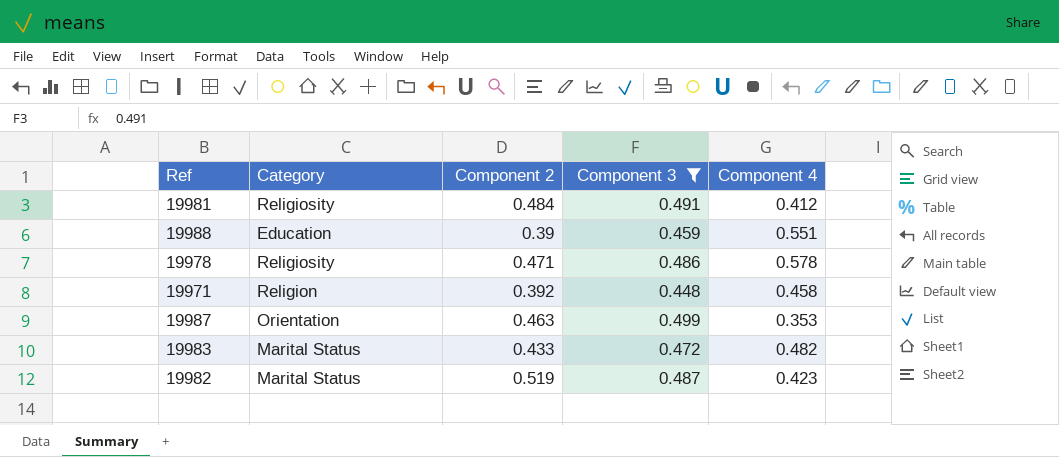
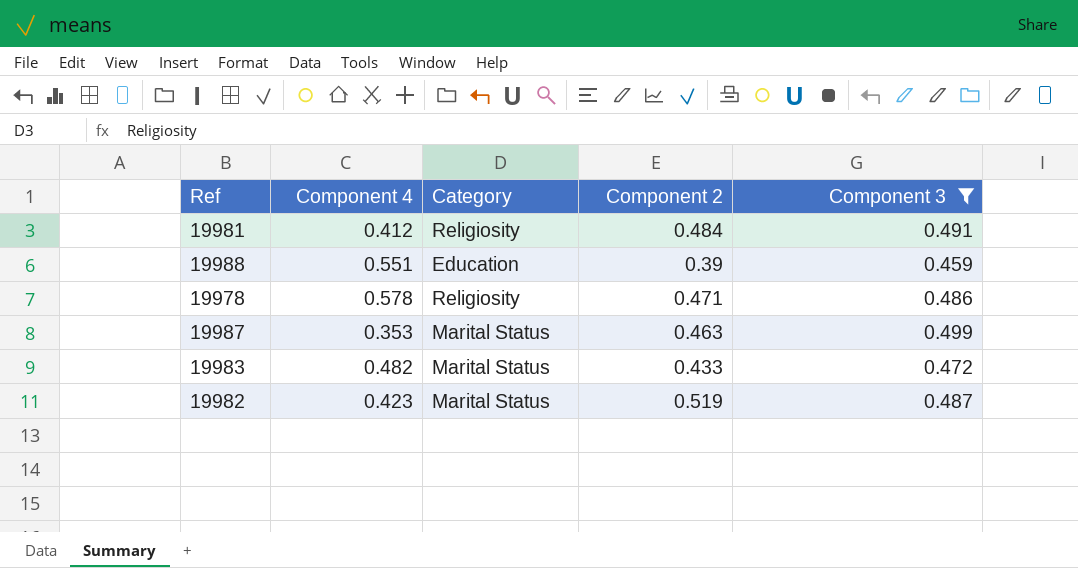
column Component 4 | position: 5 -> 2
row 19971: Religion | 0.392 | 0.448 | 0.458 -> none
19987 | Category: Orientation -> Marital Status

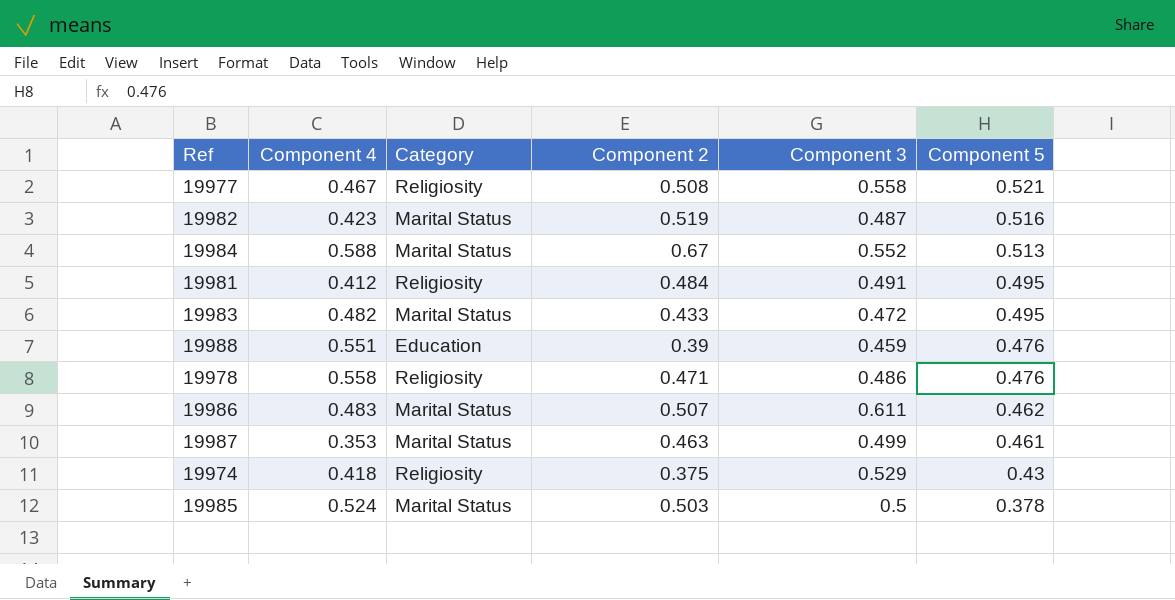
filter: Component 3 <= 0.499 -> none
row order: none -> Component 5 descending
column Component 5 | position: none -> 6
19978 | Component 4: 0.578 -> 0.558

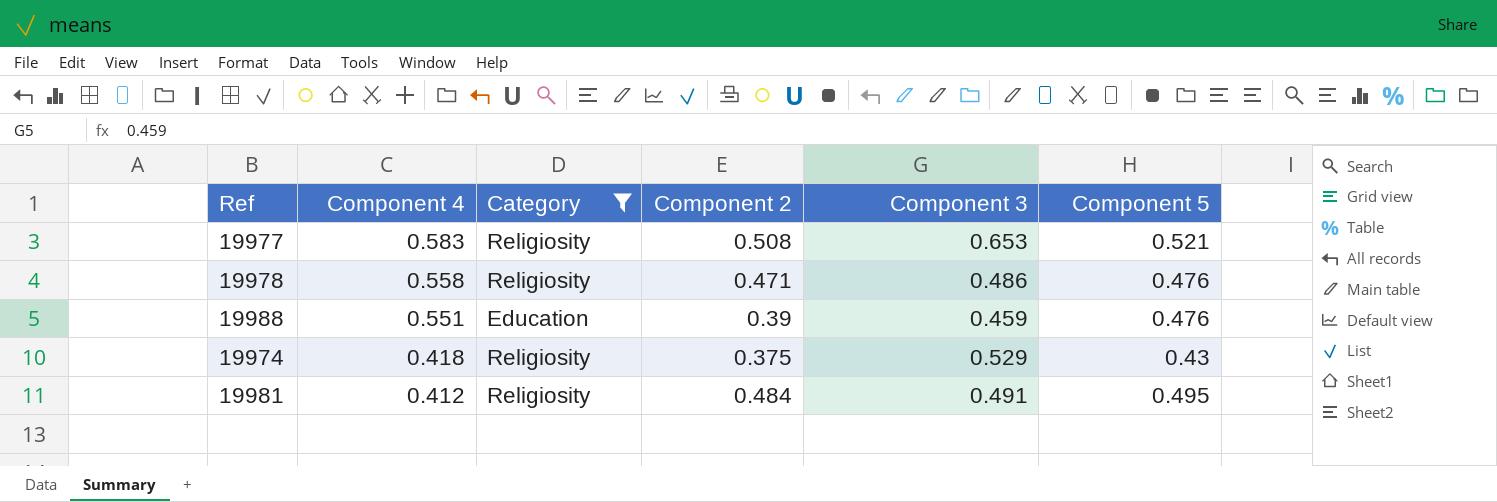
filter: none -> Category != Marital Status
row order: Component 5 descending -> Component 4 descending
19977 | Component 4: 0.467 -> 0.583
19977 | Component 3: 0.558 -> 0.653

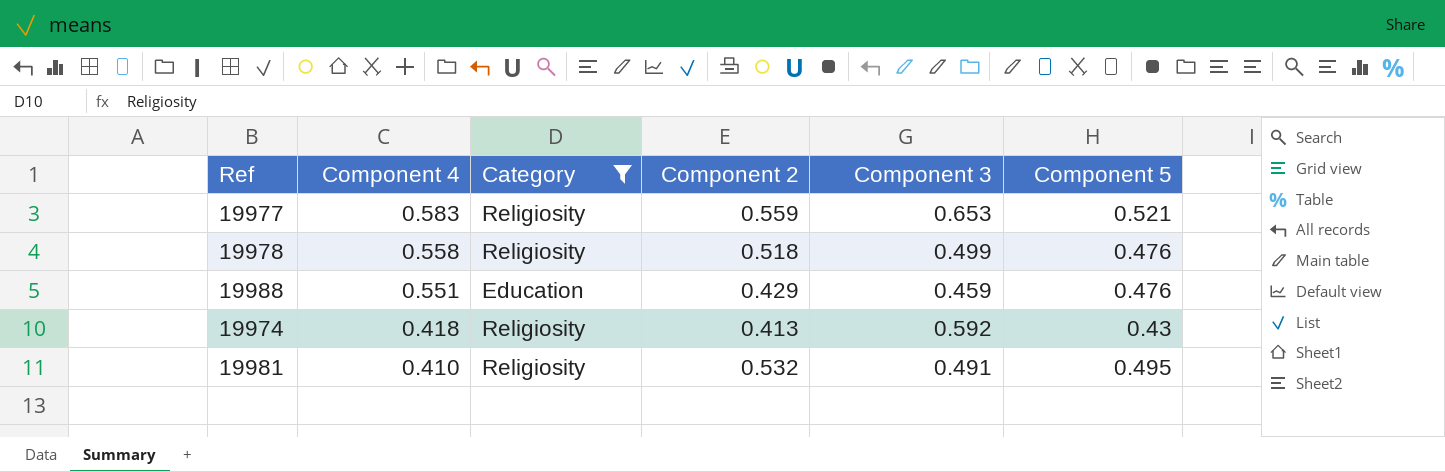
19977 | Component 2: 0.508 -> 0.559
19978 | Component 2: 0.471 -> 0.518
19978 | Component 3: 0.486 -> 0.499
19988 | Component 2: 0.39 -> 0.429
19974 | Component 2: 0.375 -> 0.413
19974 | Component 3: 0.529 -> 0.592
19981 | Component 4: 0.412 -> 0.410
19981 | Component 2: 0.484 -> 0.532

